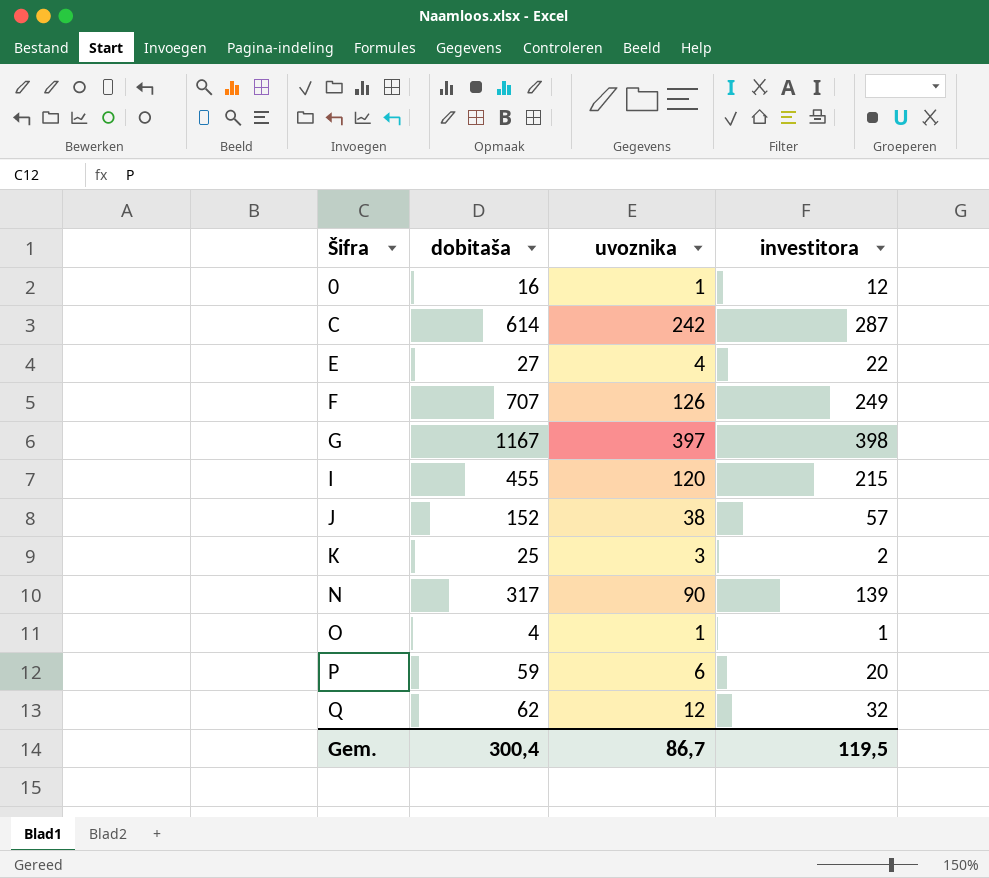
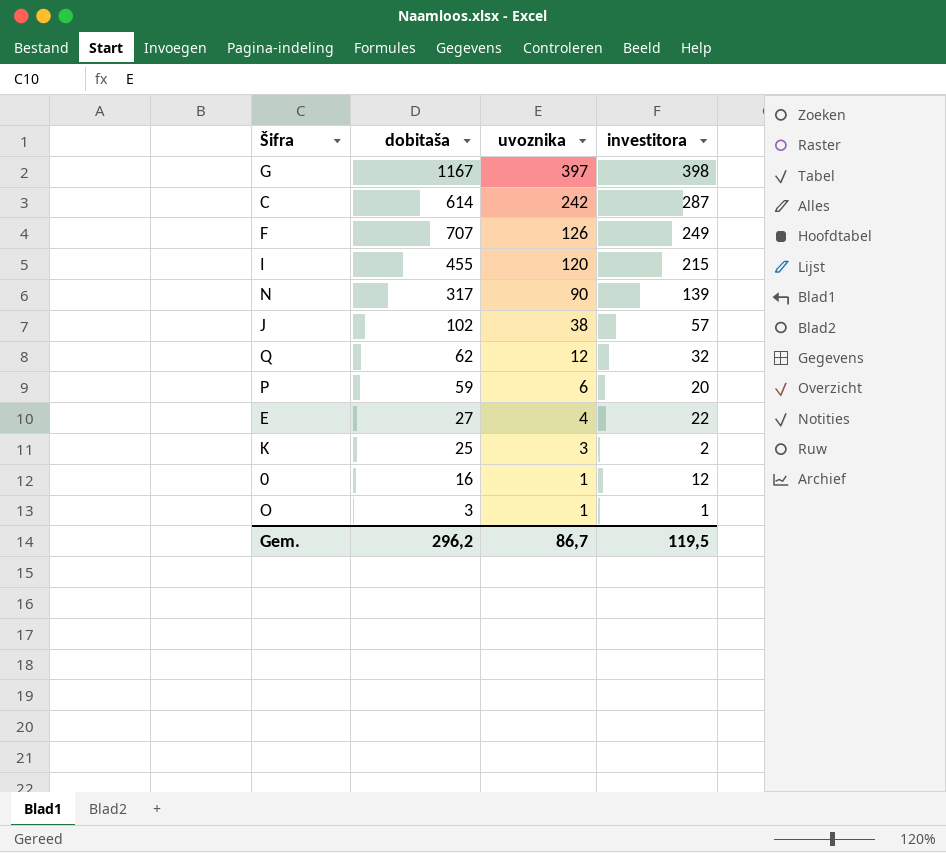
row order: Šifra ascending -> uvoznika descending
J | dobitaša: 152 -> 102
O | dobitaša: 4 -> 3
Gem. | dobitaša: 300,4 -> 296,2

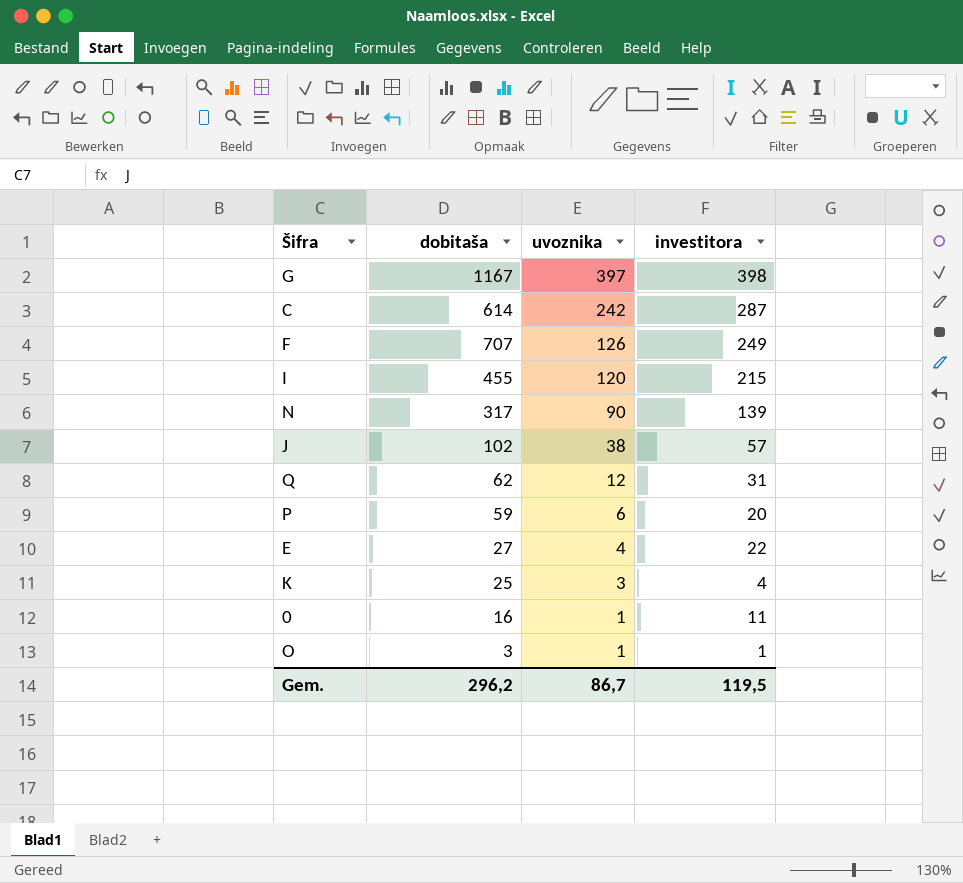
Q | investitora: 32 -> 31
K | investitora: 2 -> 4
0 | investitora: 12 -> 11

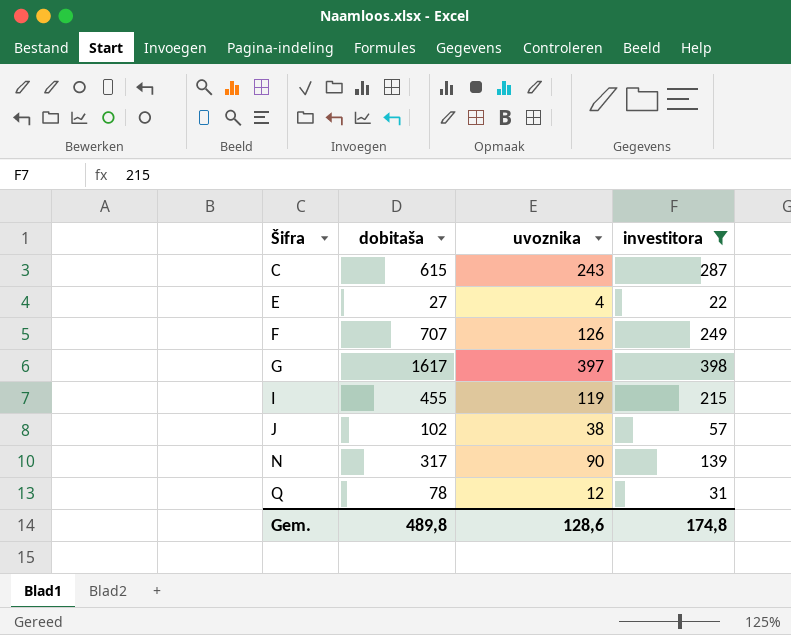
filter: none -> investitora >= 22
row order: uvoznika descending -> Šifra ascending
C | dobitaša: 614 -> 615
C | uvoznika: 242 -> 243
G | dobitaša: 1167 -> 1617
I | uvoznika: 120 -> 119
Q | dobitaša: 62 -> 78
Gem. | dobitaša: 296,2 -> 489,8
Gem. | uvoznika: 86,7 -> 128,6
Gem. | investitora: 119,5 -> 174,8

